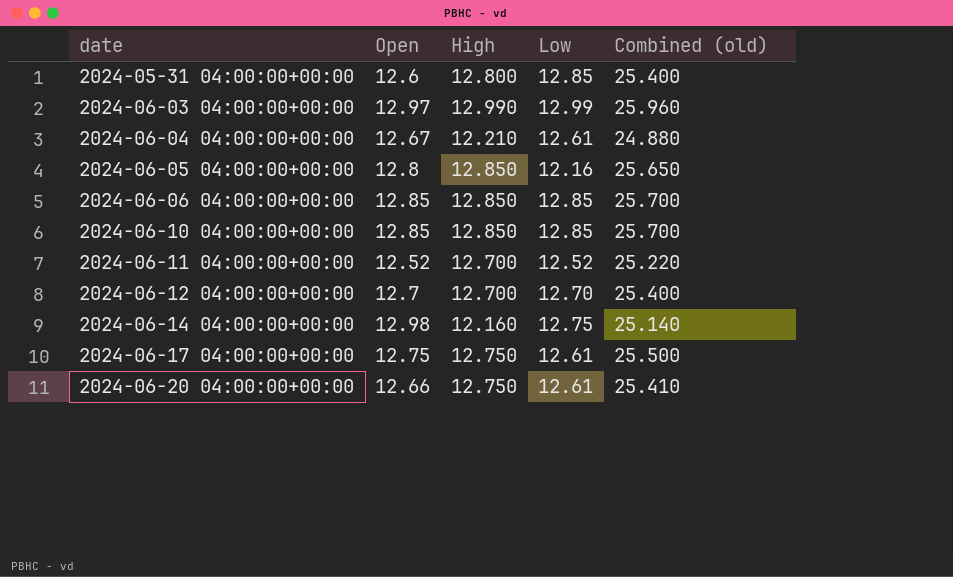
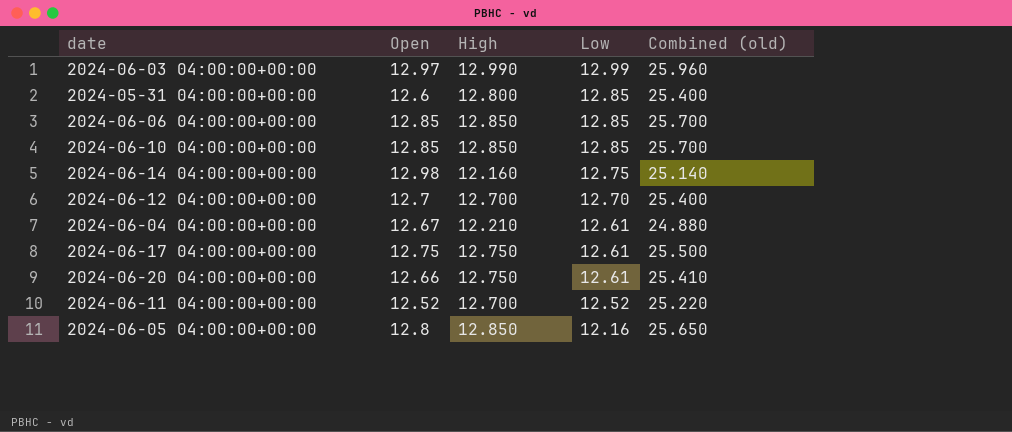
row order: date ascending -> Low descending

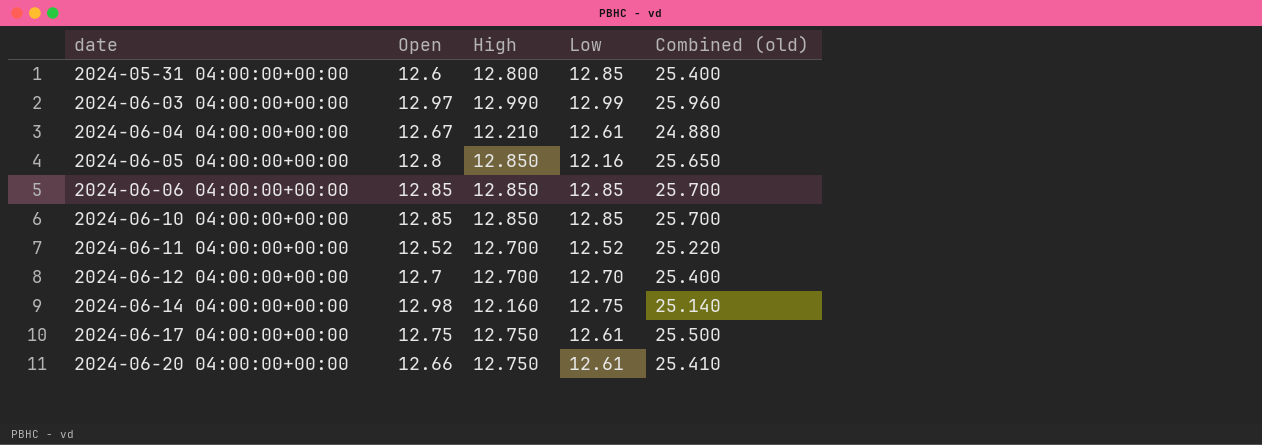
row order: Low descending -> date ascending

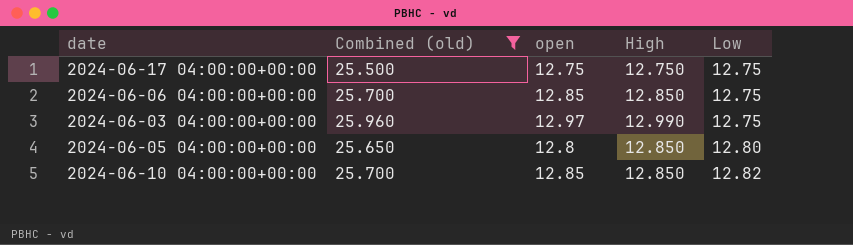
filter: none -> Combined (old) >= 25.500
row order: date ascending -> Low ascending
column Combined (old) | position: 5 -> 2
column name: Open -> open
2024-06-17 04:00:00+00:00 | Low: 12.61 -> 12.75
2024-06-06 04:00:00+00:00 | Low: 12.85 -> 12.75
2024-06-03 04:00:00+00:00 | Low: 12.99 -> 12.75
2024-06-05 04:00:00+00:00 | Low: 12.16 -> 12.80
2024-06-10 04:00:00+00:00 | Low: 12.85 -> 12.82

